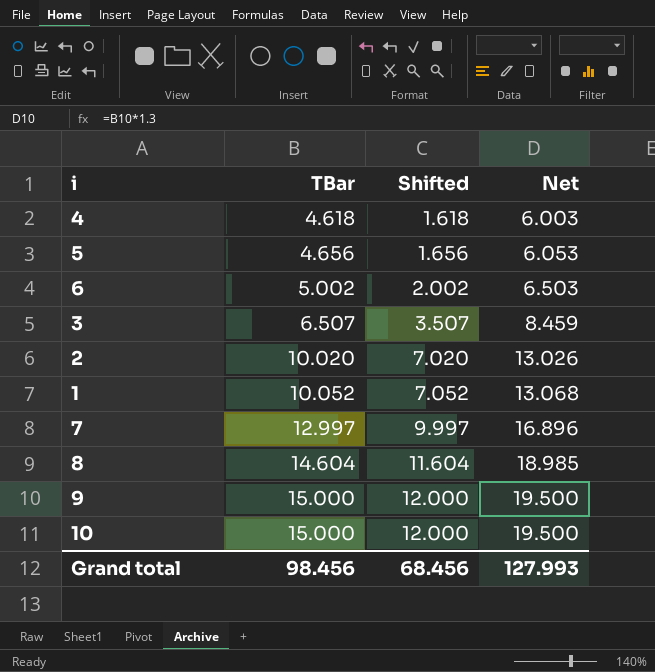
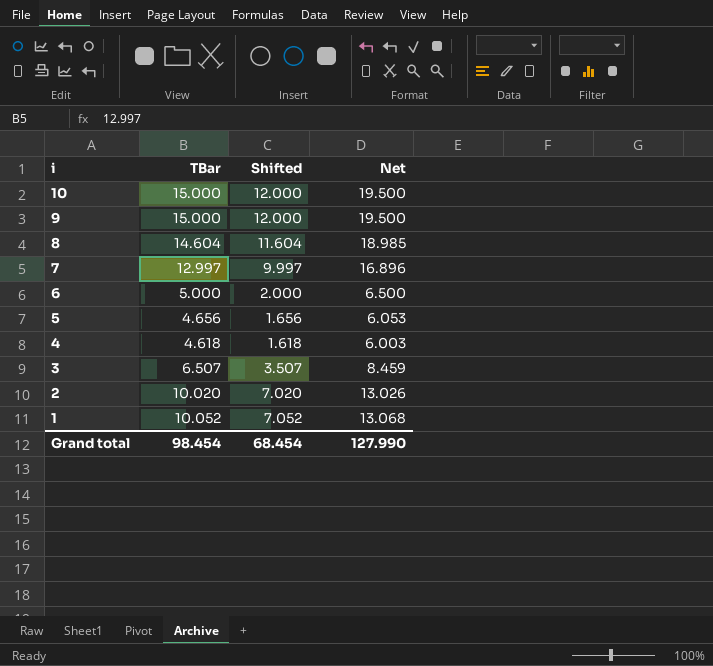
row order: TBar ascending -> i descending
6 | TBar: 5.002 -> 5.000
6 | Shifted: 2.002 -> 2.000
6 | Net: 6.503 -> 6.500
Grand total | TBar: 98.456 -> 98.454
Grand total | Shifted: 68.456 -> 68.454
Grand total | Net: 127.993 -> 127.990

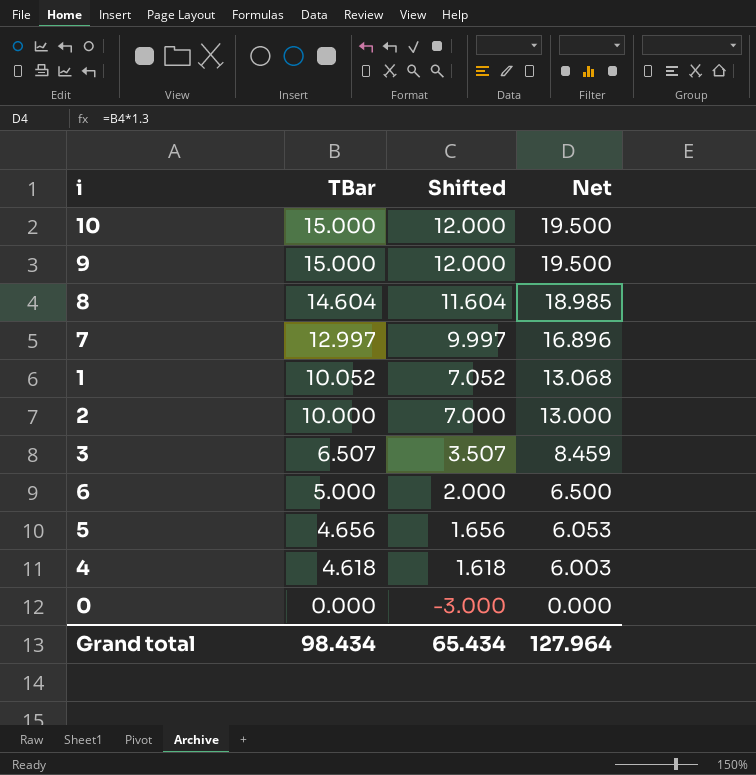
row order: i descending -> TBar descending
2 | TBar: 10.020 -> 10.000
2 | Shifted: 7.020 -> 7.000
2 | Net: 13.026 -> 13.000
row 0: none -> 0.000 | -3.000 | 0.000
Grand total | TBar: 98.454 -> 98.434
Grand total | Shifted: 68.454 -> 65.434
Grand total | Net: 127.990 -> 127.964

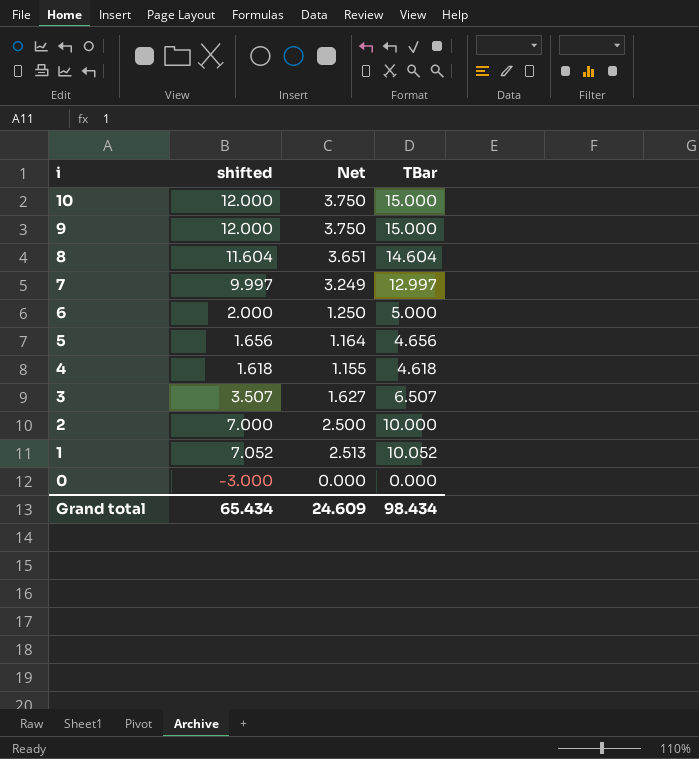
row order: TBar descending -> i descending
column name: Shifted -> shifted
column Net | formula: [TBar] * 1.3 -> [TBar] * 0.25
column TBar | position: 2 -> 4
Grand total | Net: 127.964 -> 24.609

